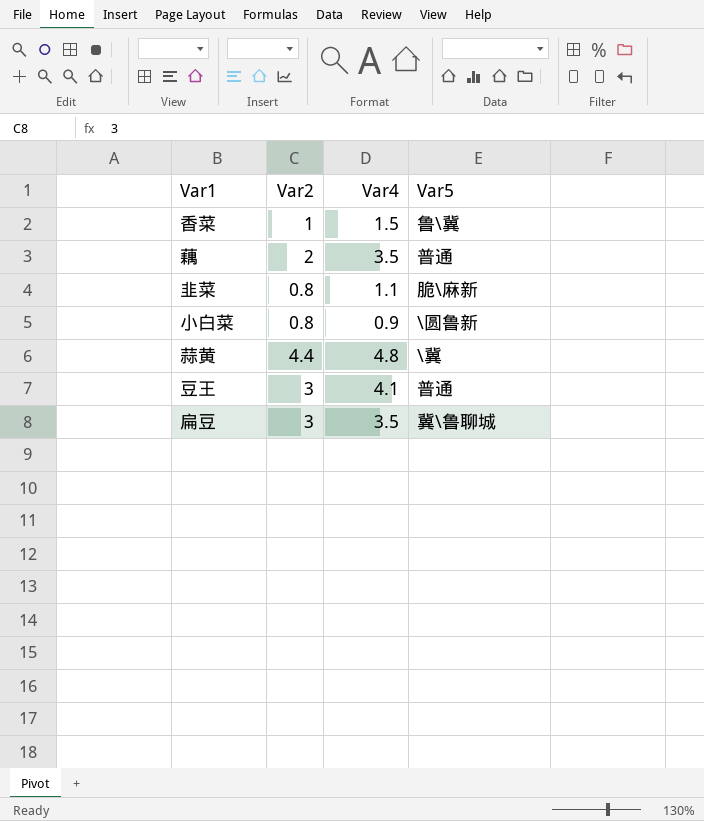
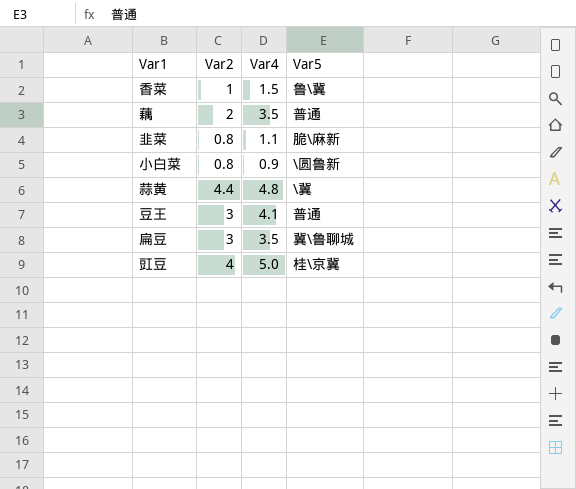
row 豇豆: none -> 4 | 5.0 | 桂\京冀

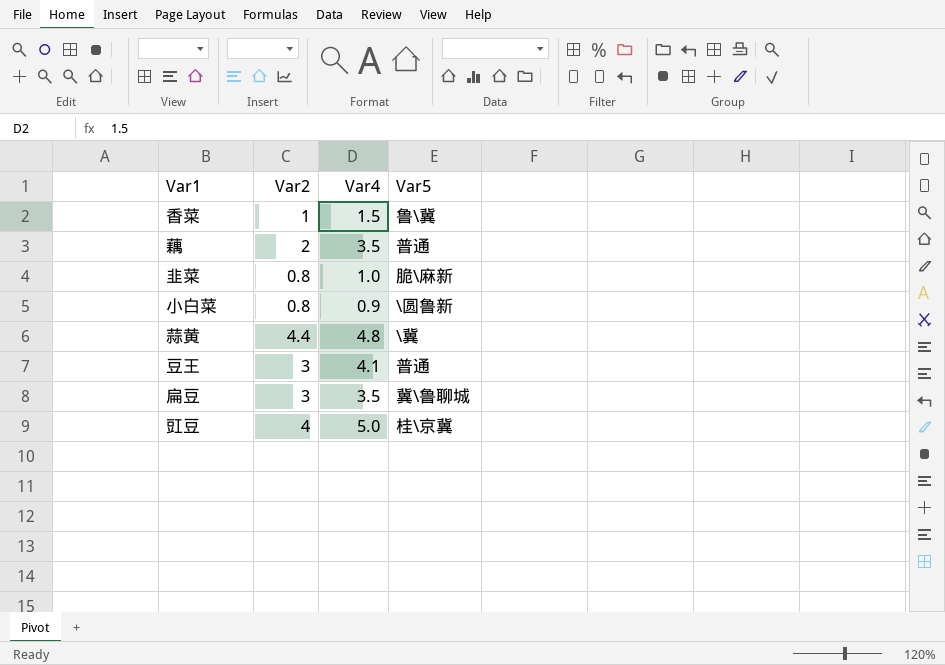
韭菜 | Var4: 1.1 -> 1.0

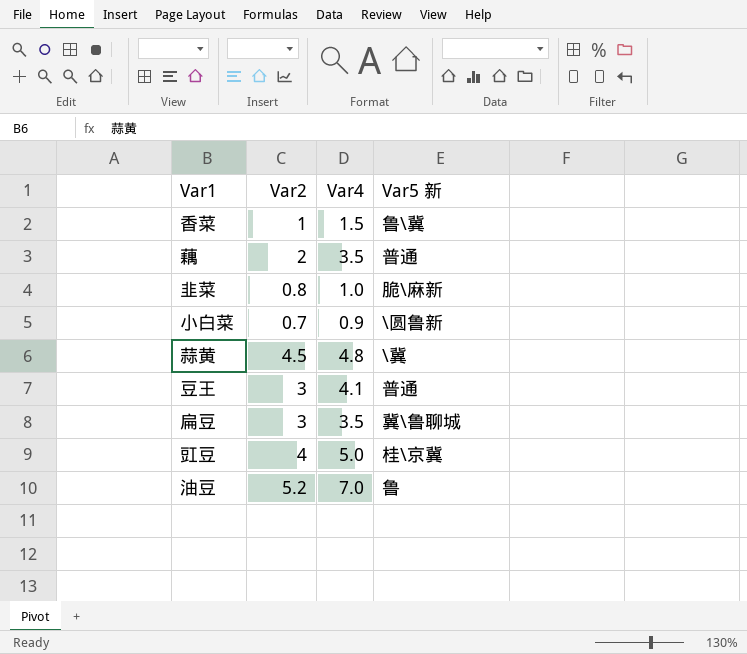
column name: Var5 -> Var5 新
小白菜 | Var2: 0.8 -> 0.7
蒜黄 | Var2: 4.4 -> 4.5
row 油豆: none -> 5.2 | 7.0 | 鲁

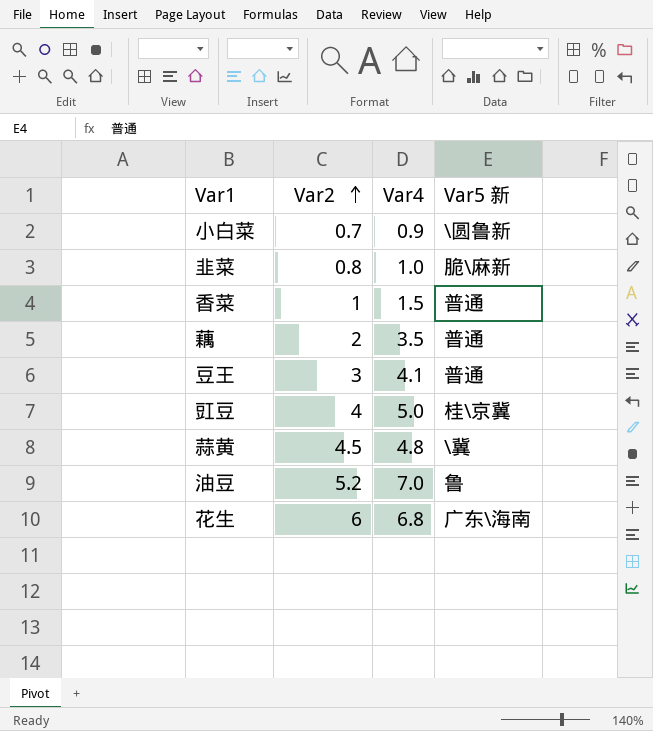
row order: none -> Var2 ascending
row 扁豆: 3 | 3.5 | 冀\鲁聊城 -> none
香菜 | Var5 新: 鲁\冀 -> 普通
row 花生: none -> 6 | 6.8 | 广东\海南

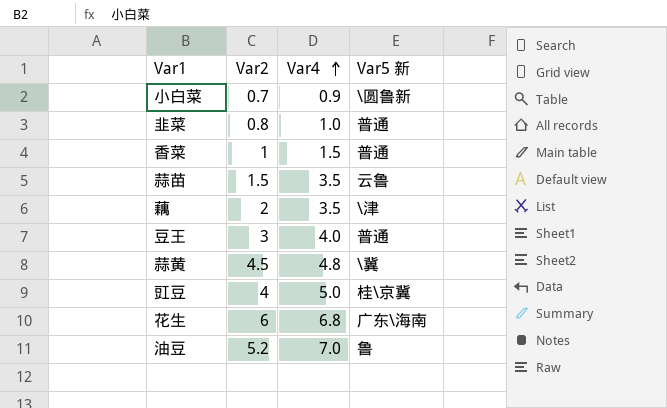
row order: Var2 ascending -> Var4 ascending
韭菜 | Var5 新: 脆\麻新 -> 普通
row 蒜苗: none -> 1.5 | 3.5 | 云鲁
藕 | Var5 新: 普通 -> \津
豆王 | Var4: 4.1 -> 4.0

